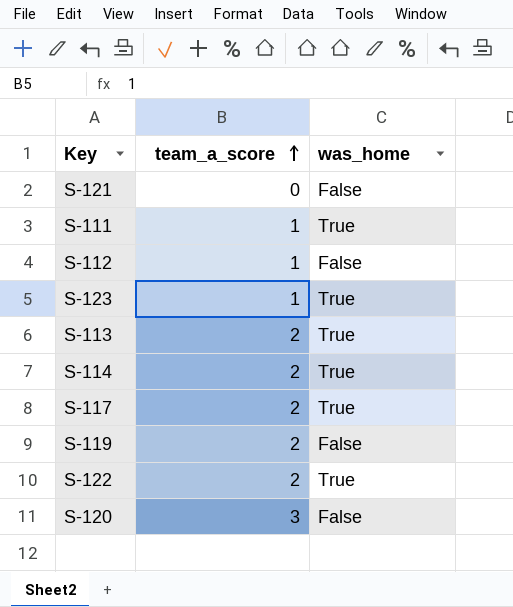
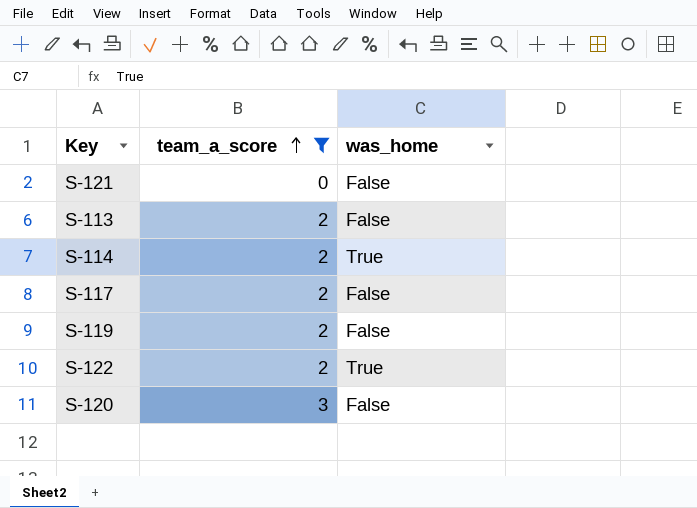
filter: none -> team_a_score != 1
S-113 | was_home: True -> False
S-117 | was_home: True -> False

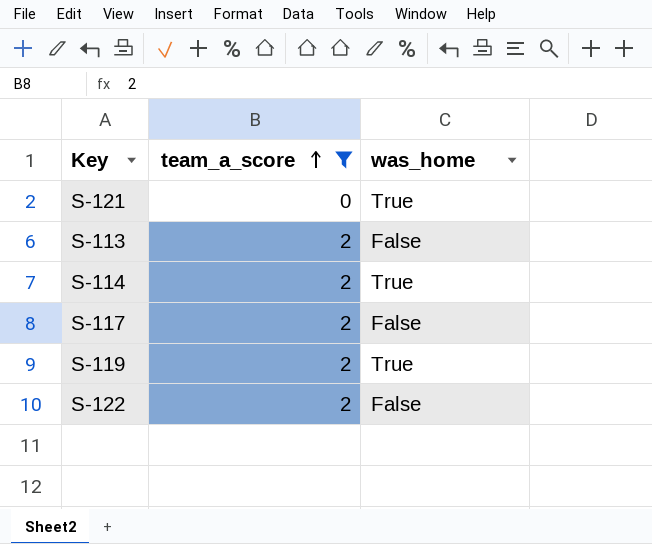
row S-120: 3 | False -> none
S-121 | was_home: False -> True
S-119 | was_home: False -> True
S-122 | was_home: True -> False

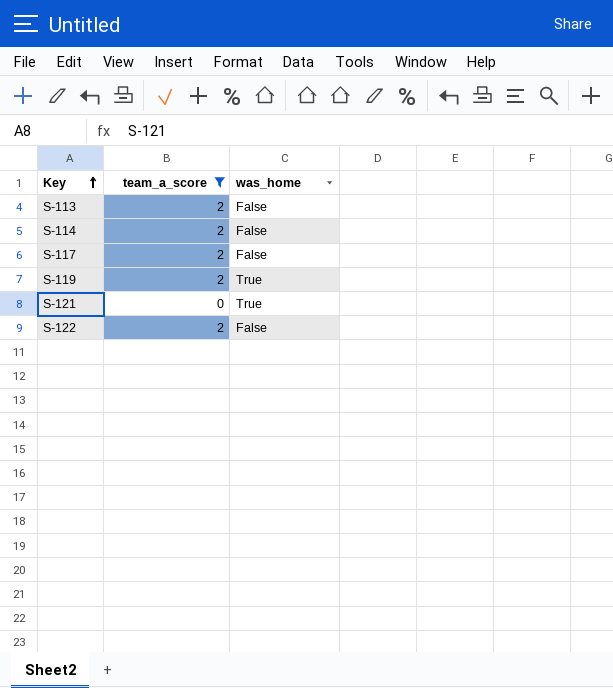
row order: team_a_score ascending -> Key ascending
S-114 | was_home: True -> False

